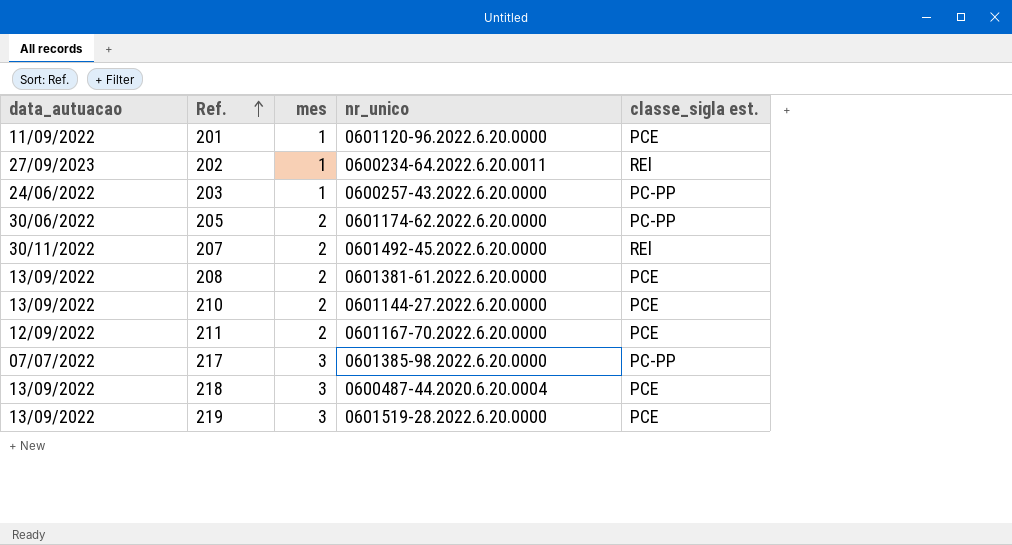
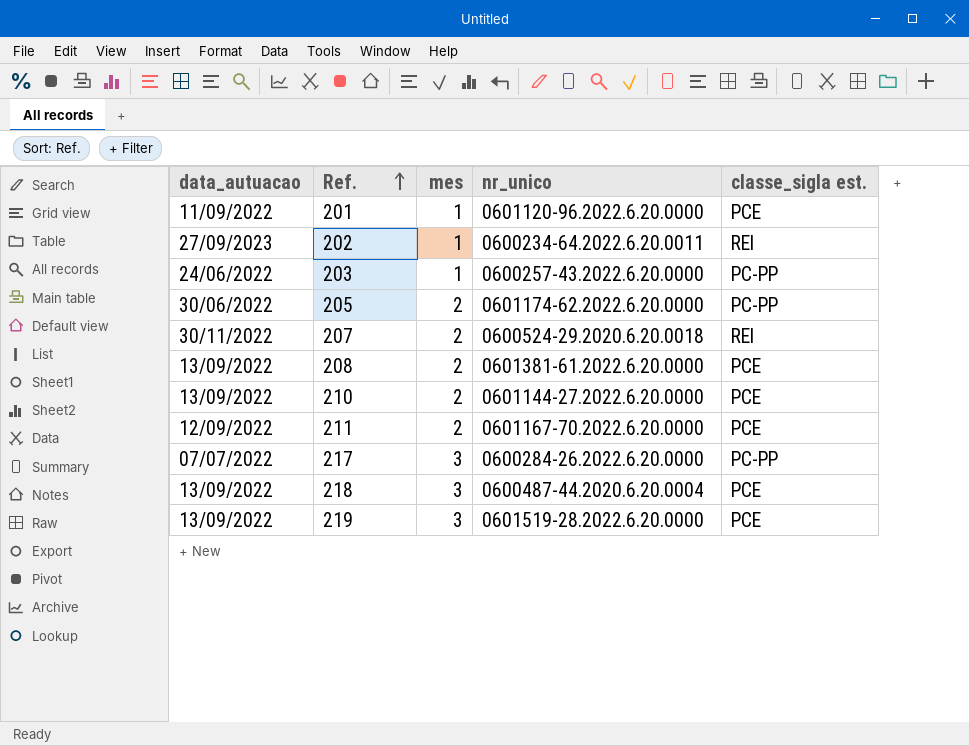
207 | nr_unico: 0601492-45.2022.6.20.0000 -> 0600524-29.2020.6.20.0018
217 | nr_unico: 0601385-98.2022.6.20.0000 -> 0600284-26.2022.6.20.0000

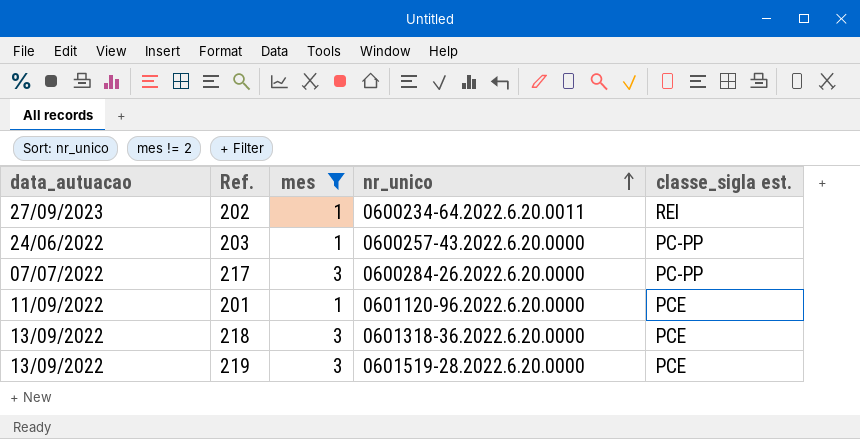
filter: none -> mes != 2
row order: Ref. ascending -> nr_unico ascending
218 | nr_unico: 0600487-44.2020.6.20.0004 -> 0601318-36.2022.6.20.0000

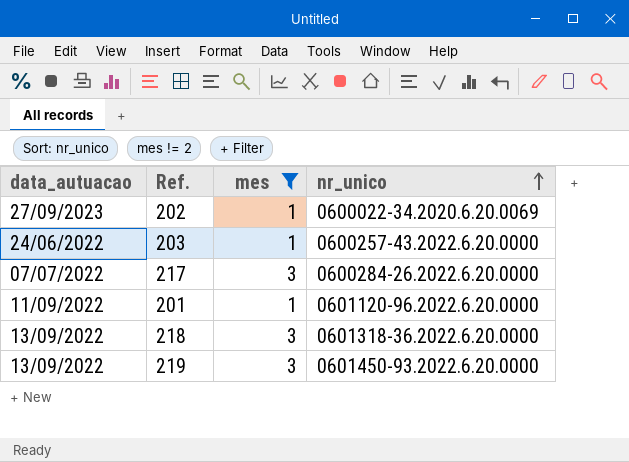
column classe_sigla est. | position: 5 -> none
202 | nr_unico: 0600234-64.2022.6.20.0011 -> 0600022-34.2020.6.20.0069
219 | nr_unico: 0601519-28.2022.6.20.0000 -> 0601450-93.2022.6.20.0000

